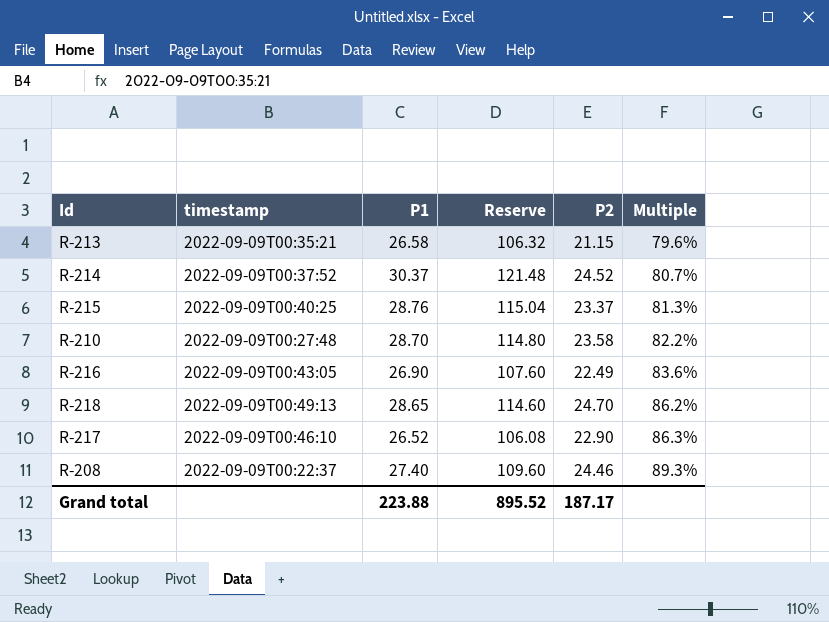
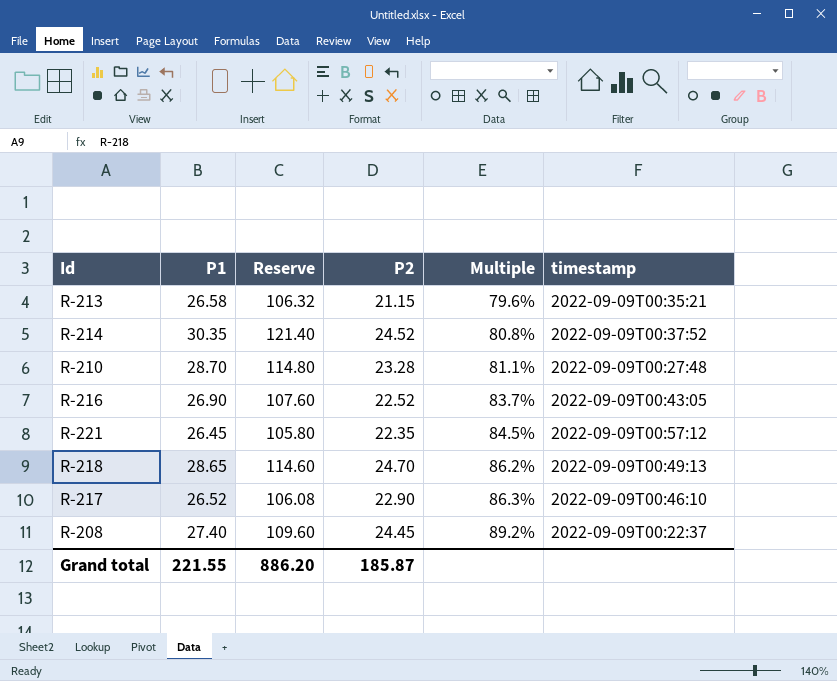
column timestamp | position: 2 -> 6
row R-215: 2022-09-09T00:40:25 | 28.76 | 115.04 | 23.37 | 81.3% -> none
R-214 | P1: 30.37 -> 30.35
R-214 | Reserve: 121.48 -> 121.40
R-214 | Multiple: 80.7% -> 80.8%
R-210 | P2: 23.58 -> 23.28
R-210 | Multiple: 82.2% -> 81.1%
R-216 | P2: 22.49 -> 22.52
R-216 | Multiple: 83.6% -> 83.7%
row R-221: none -> 26.45 | 105.80 | 22.35 | 84.5% | 2022-09-09T00:57:12
R-208 | P2: 24.46 -> 24.45
R-208 | Multiple: 89.3% -> 89.2%
Grand total | P1: 223.88 -> 221.55
Grand total | Reserve: 895.52 -> 886.20
Grand total | P2: 187.17 -> 185.87

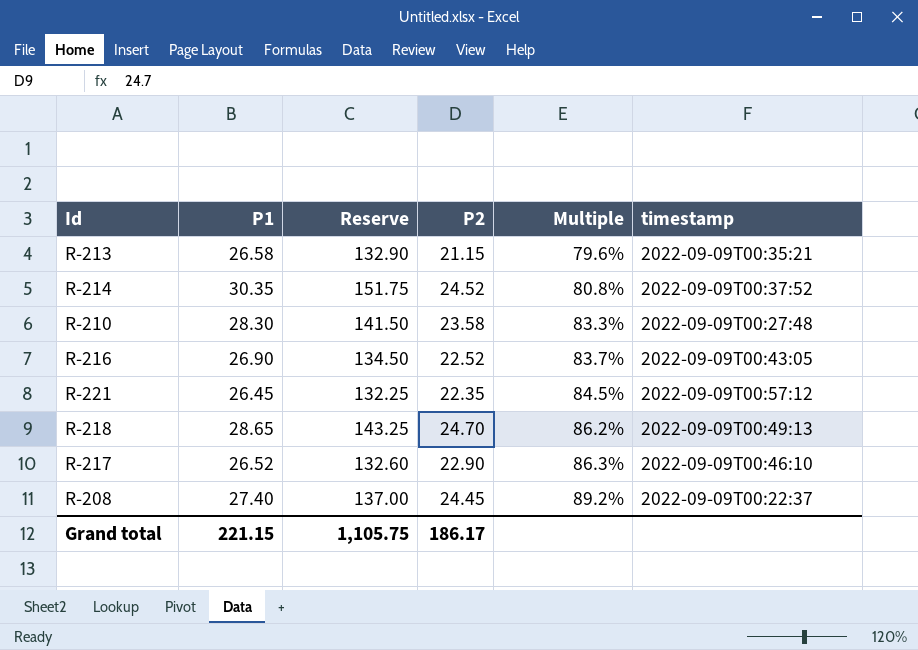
column Reserve | formula: [P1] * 4 -> [P1] * 5
R-210 | P1: 28.70 -> 28.30
R-210 | P2: 23.28 -> 23.58
R-210 | Multiple: 81.1% -> 83.3%
Grand total | P1: 221.55 -> 221.15
Grand total | Reserve: 886.20 -> 1,105.75
Grand total | P2: 185.87 -> 186.17

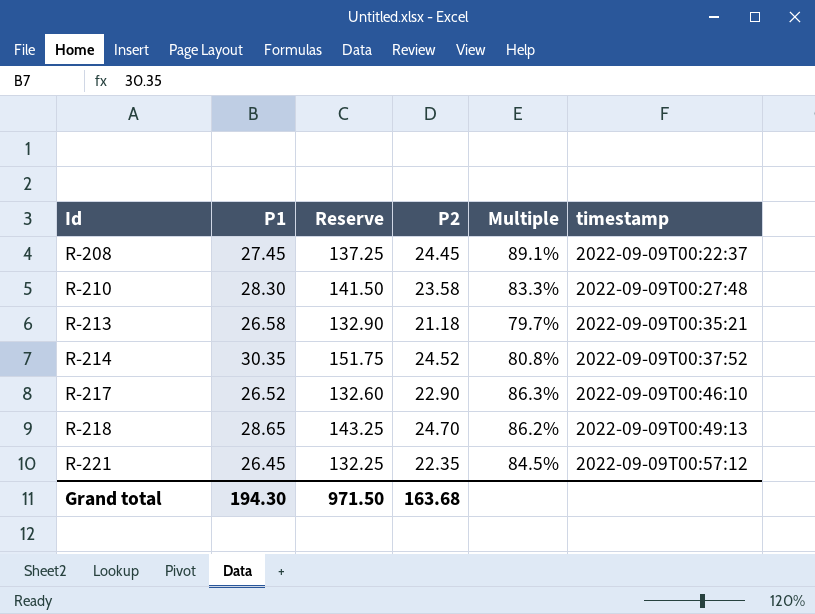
row order: Multiple ascending -> Id ascending
row R-216: 26.90 | 134.50 | 22.52 | 83.7% | 2022-09-09T00:43:05 -> none
R-208 | P1: 27.40 -> 27.45
R-208 | Reserve: 137.00 -> 137.25
R-208 | Multiple: 89.2% -> 89.1%
R-213 | P2: 21.15 -> 21.18
R-213 | Multiple: 79.6% -> 79.7%
Grand total | P1: 221.15 -> 194.30
Grand total | Reserve: 1,105.75 -> 971.50
Grand total | P2: 186.17 -> 163.68

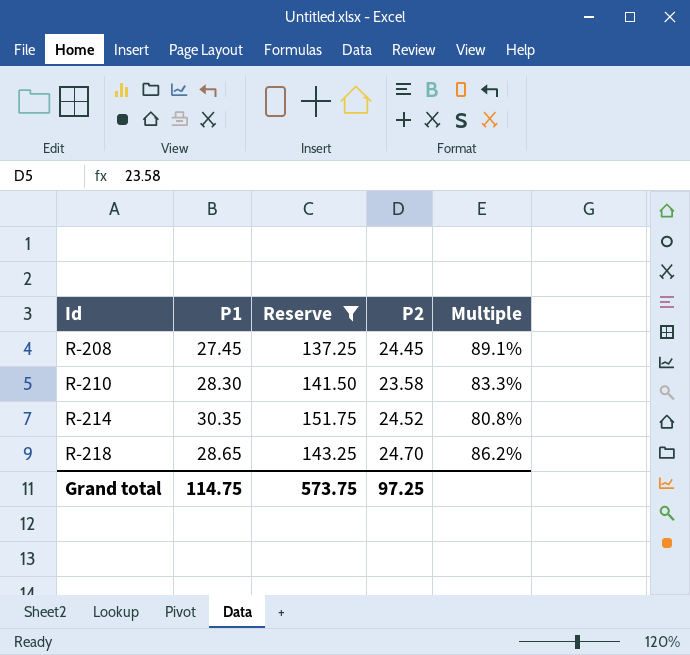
filter: none -> Reserve >= 137.25
column timestamp | position: 6 -> none
Grand total | P1: 194.30 -> 114.75
Grand total | Reserve: 971.50 -> 573.75
Grand total | P2: 163.68 -> 97.25

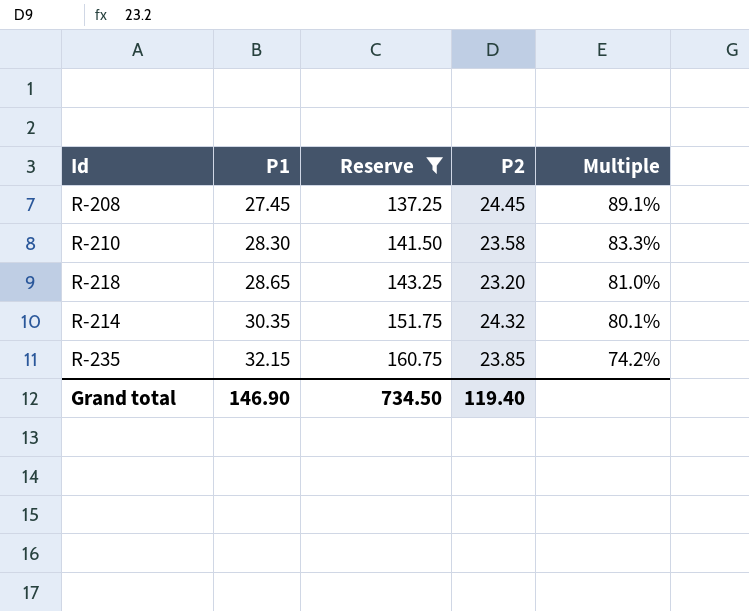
row order: Id ascending -> P1 ascending
R-218 | P2: 24.70 -> 23.20
R-218 | Multiple: 86.2% -> 81.0%
R-214 | P2: 24.52 -> 24.32
R-214 | Multiple: 80.8% -> 80.1%
row R-235: none -> 32.15 | 160.75 | 23.85 | 74.2%
Grand total | P1: 114.75 -> 146.90
Grand total | Reserve: 573.75 -> 734.50
Grand total | P2: 97.25 -> 119.40

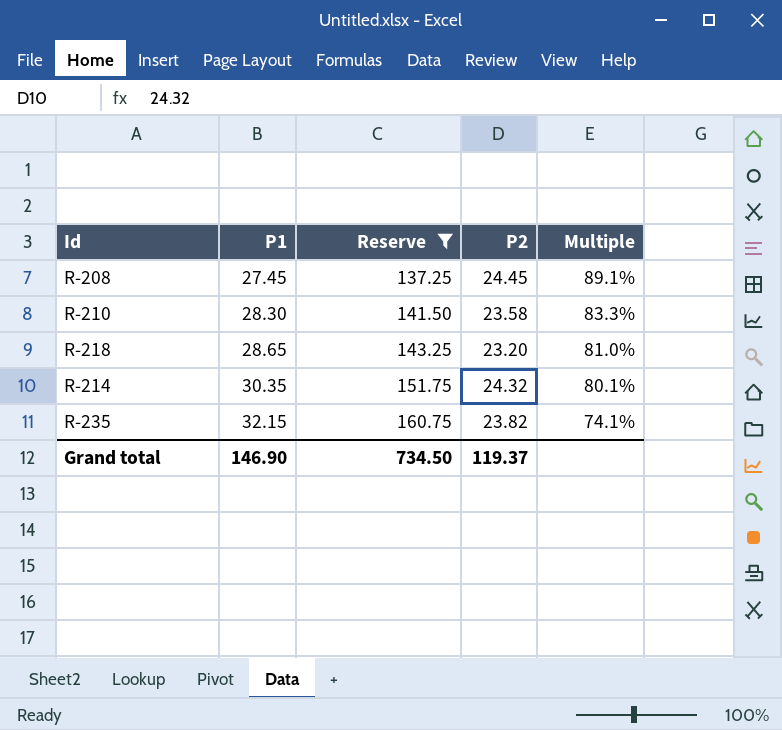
R-235 | P2: 23.85 -> 23.82
R-235 | Multiple: 74.2% -> 74.1%
Grand total | P2: 119.40 -> 119.37

